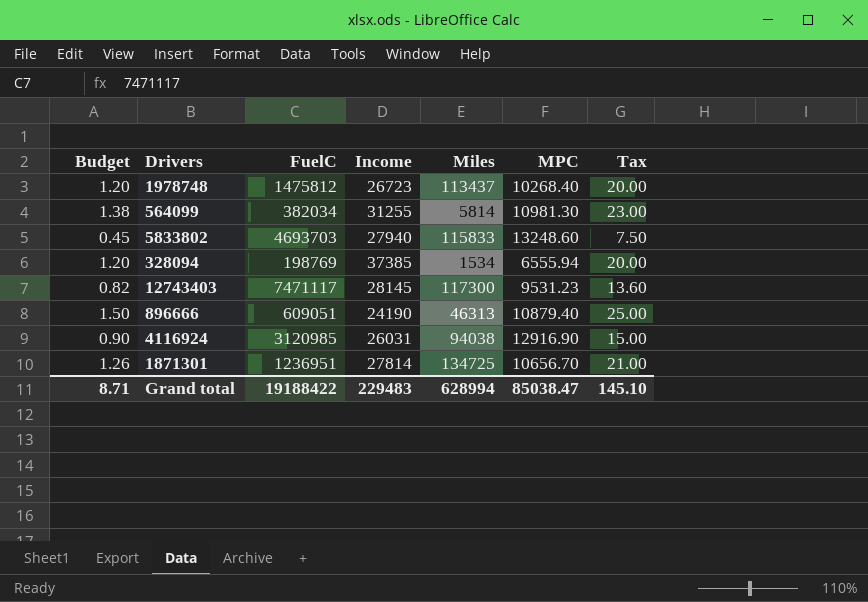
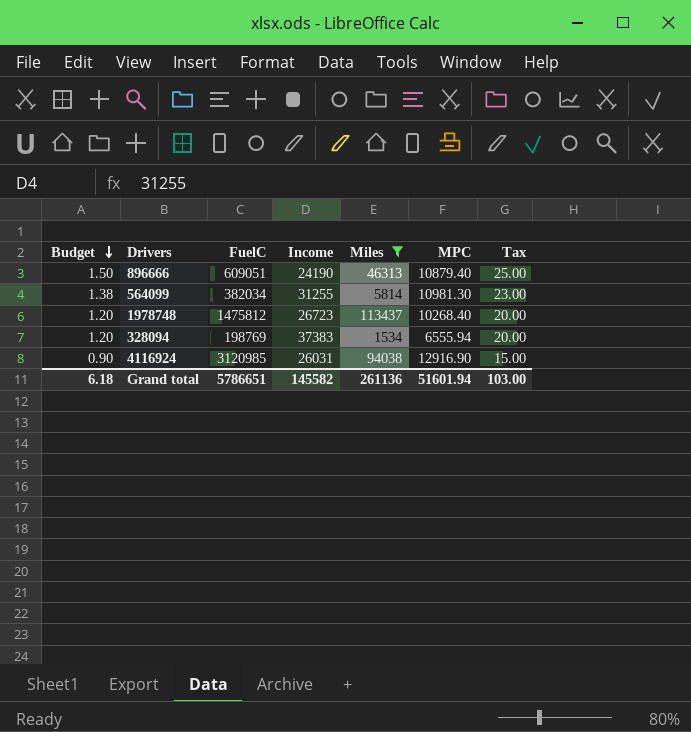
filter: none -> Miles <= 113437
row order: none -> Budget descending
328094 | Income: 37385 -> 37383
Grand total | Budget: 8.71 -> 6.18
Grand total | FuelC: 19188422 -> 5786651
Grand total | Income: 229483 -> 145582
Grand total | Miles: 628994 -> 261136
Grand total | MPC: 85038.47 -> 51601.94
Grand total | Tax: 145.10 -> 103.00

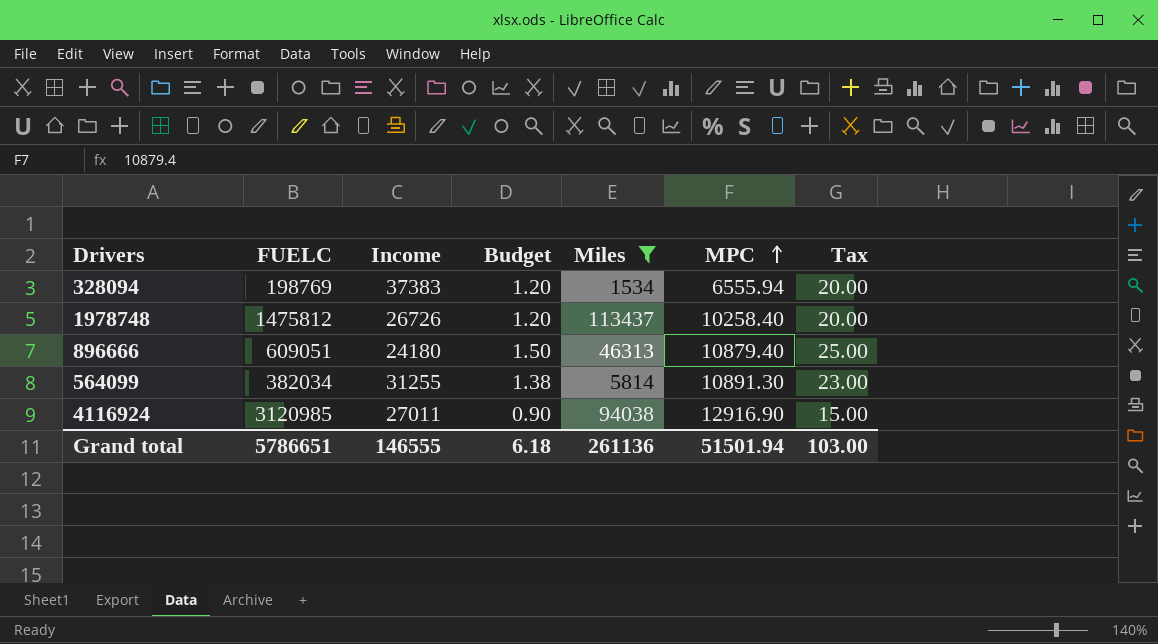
row order: Budget descending -> MPC ascending
column name: FuelC -> FUELC
column Budget | position: 1 -> 4
1978748 | Income: 26723 -> 26726
1978748 | MPC: 10268.40 -> 10258.40
896666 | Income: 24190 -> 24180
564099 | MPC: 10981.30 -> 10891.30
4116924 | Income: 26031 -> 27011
Grand total | Income: 145582 -> 146555
Grand total | MPC: 51601.94 -> 51501.94

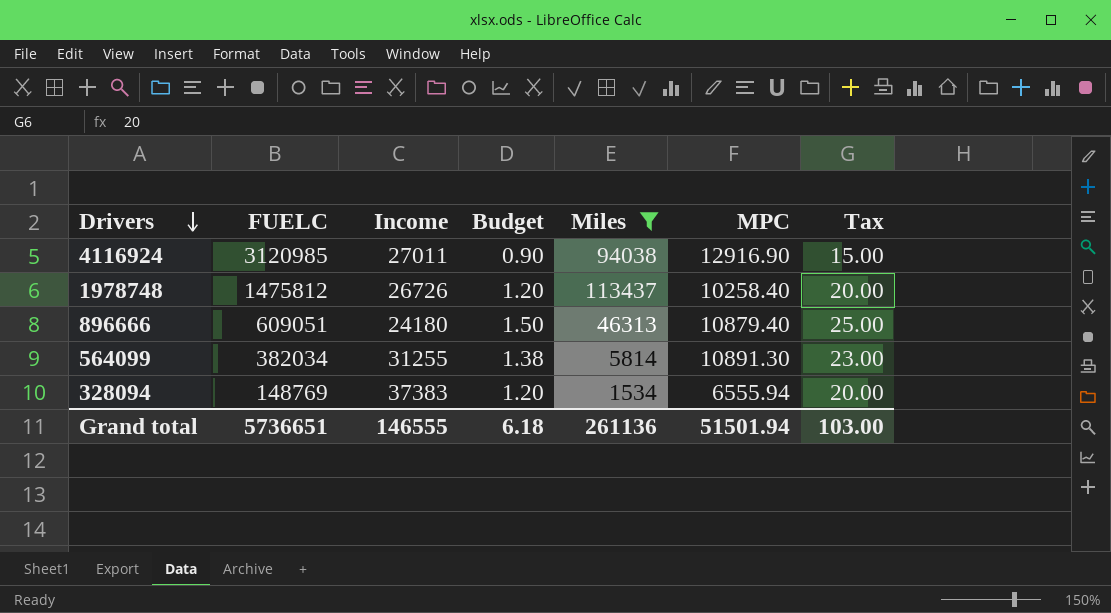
row order: MPC ascending -> Drivers descending
328094 | FUELC: 198769 -> 148769
Grand total | FUELC: 5786651 -> 5736651

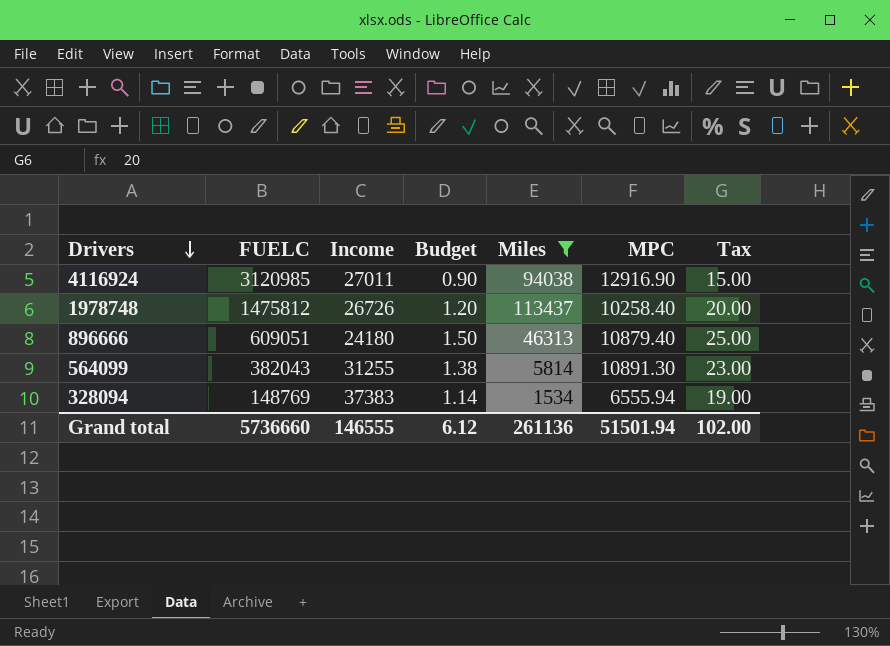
564099 | FUELC: 382034 -> 382043
328094 | Budget: 1.20 -> 1.14
328094 | Tax: 20.00 -> 19.00
Grand total | FUELC: 5736651 -> 5736660
Grand total | Budget: 6.18 -> 6.12
Grand total | Tax: 103.00 -> 102.00

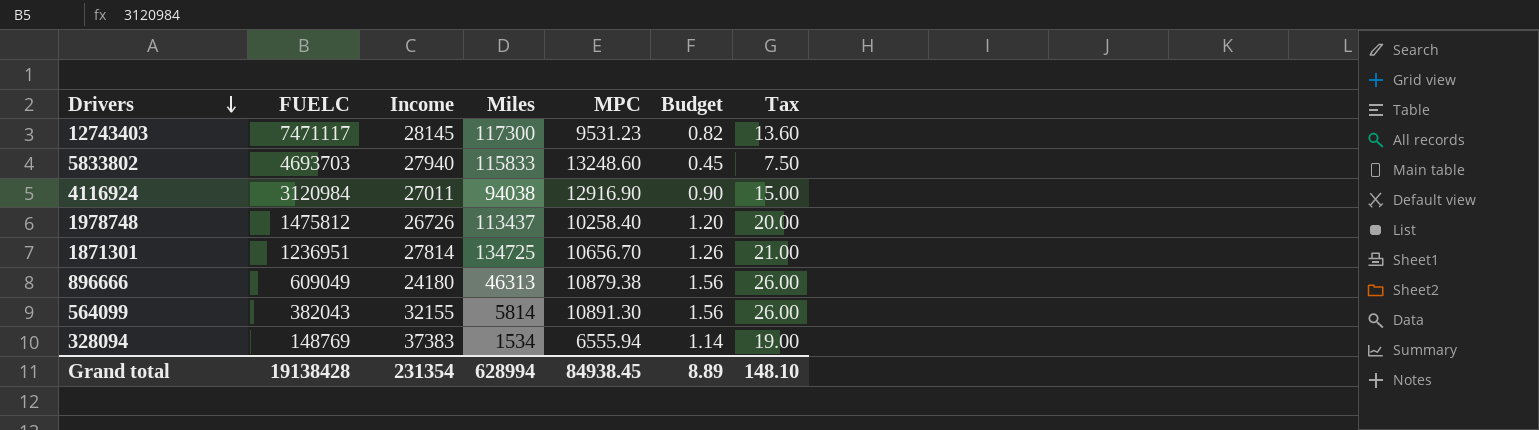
filter: Miles <= 113437 -> none
column Budget | position: 4 -> 6
4116924 | FUELC: 3120985 -> 3120984
896666 | FUELC: 609051 -> 609049
896666 | MPC: 10879.40 -> 10879.38
896666 | Budget: 1.50 -> 1.56
896666 | Tax: 25.00 -> 26.00
564099 | Income: 31255 -> 32155
564099 | Budget: 1.38 -> 1.56
564099 | Tax: 23.00 -> 26.00
Grand total | FUELC: 5736660 -> 19138428
Grand total | Income: 146555 -> 231354
Grand total | Miles: 261136 -> 628994
Grand total | MPC: 51501.94 -> 84938.45
Grand total | Budget: 6.12 -> 8.89
Grand total | Tax: 102.00 -> 148.10

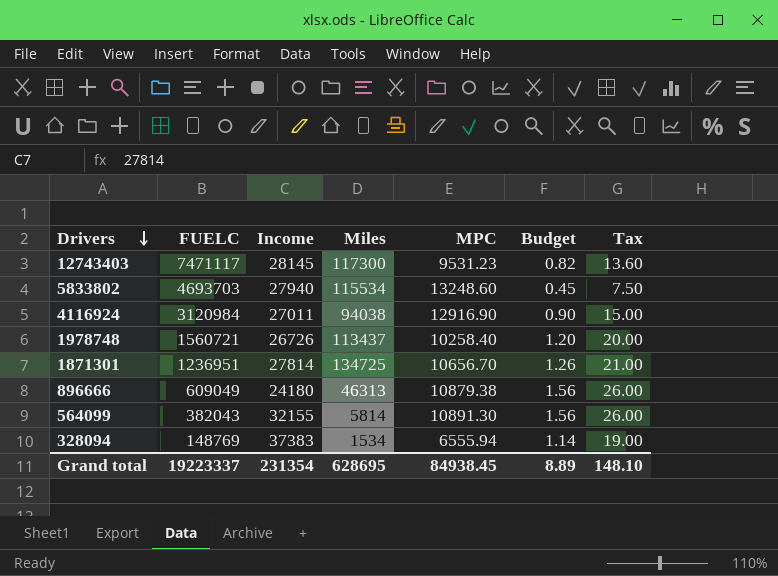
5833802 | Miles: 115833 -> 115534
1978748 | FUELC: 1475812 -> 1560721
Grand total | FUELC: 19138428 -> 19223337
Grand total | Miles: 628994 -> 628695

